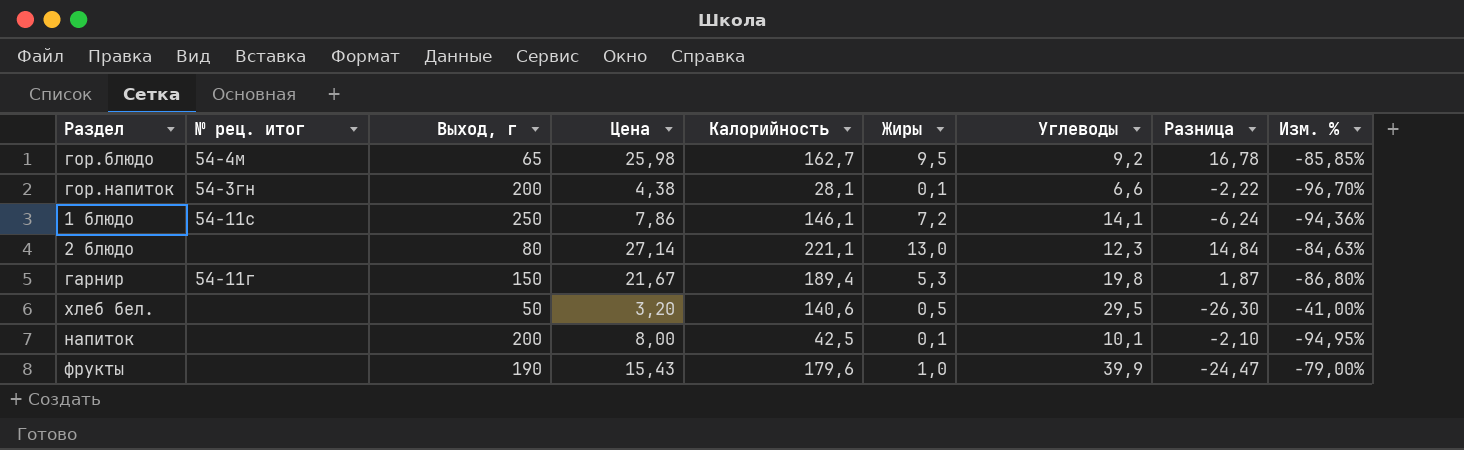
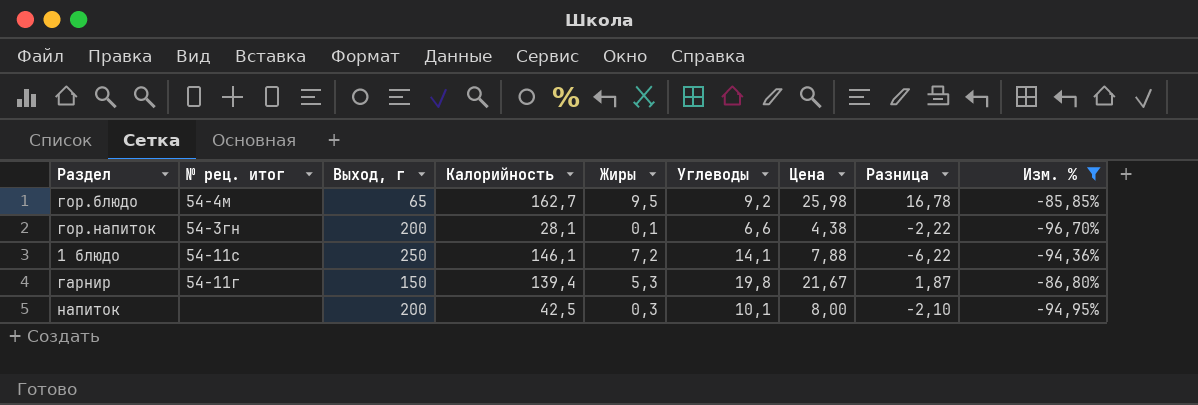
filter: none -> Изм. % <= -85,85%
column Цена | position: 4 -> 7
1 блюдо | Цена: 7,86 -> 7,88
1 блюдо | Разница: -6,24 -> -6,22
гарнир | Калорийность: 189,4 -> 139,4
напиток | Жиры: 0,1 -> 0,3

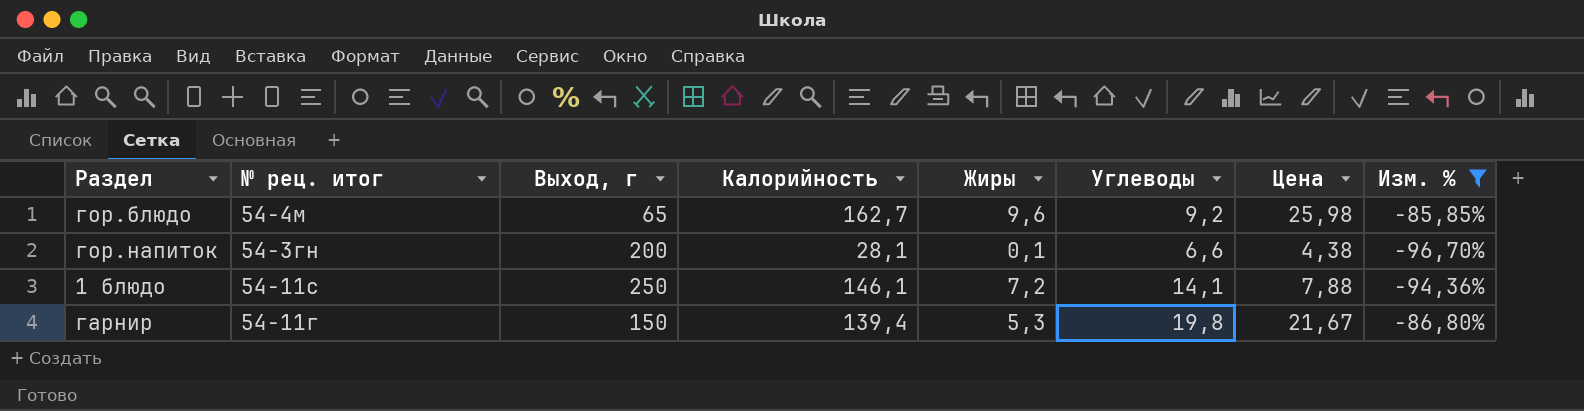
column Разница | formula: [Цена] - [Углеводы] -> none
row напиток: none | 200 | 42,5 | 0,3 | 10,1 | 8,00 | -2,10 | -94,95% -> none
гор.блюдо | Жиры: 9,5 -> 9,6

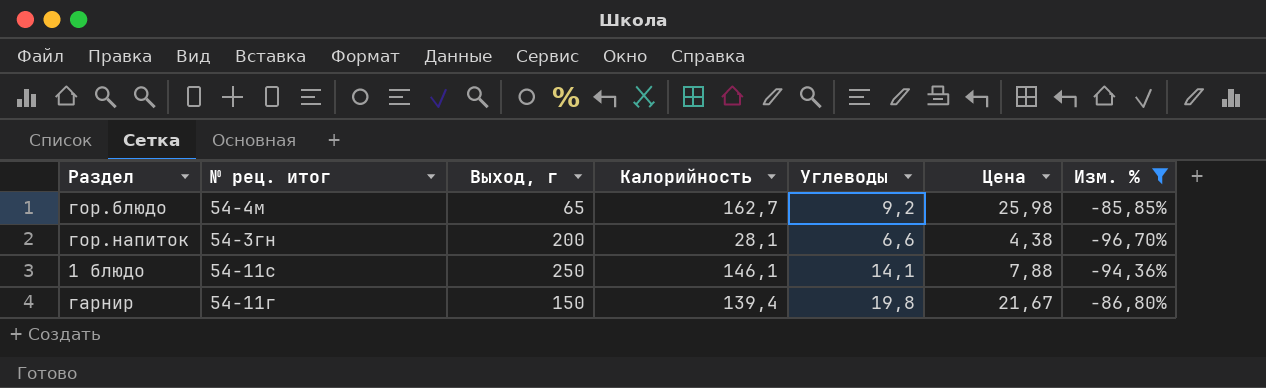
column Жиры | position: 5 -> none

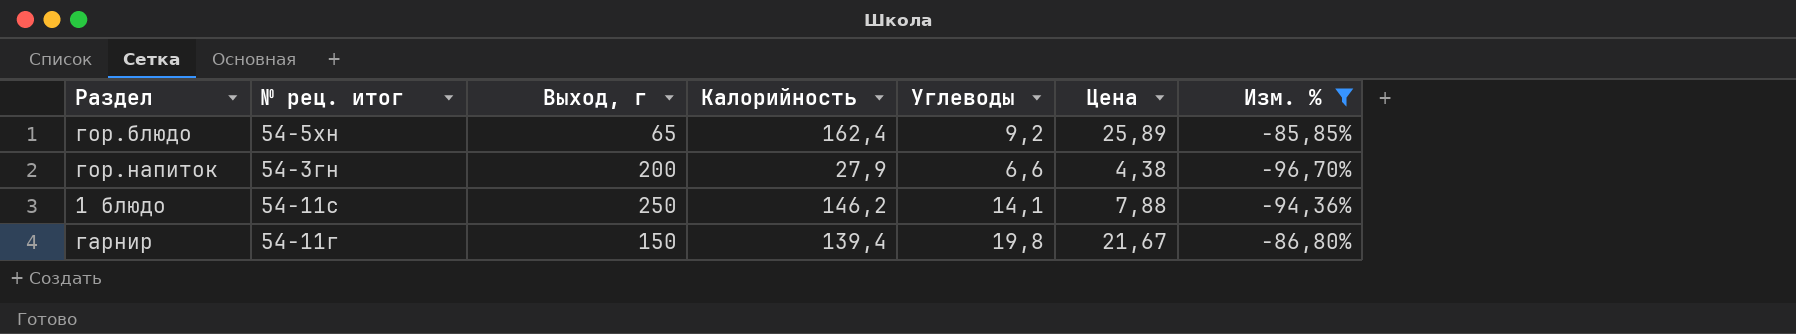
гор.блюдо | № рец. итог: 54-4м -> 54-5хн
гор.блюдо | Калорийность: 162,7 -> 162,4
гор.блюдо | Цена: 25,98 -> 25,89
гор.напиток | Калорийность: 28,1 -> 27,9
1 блюдо | Калорийность: 146,1 -> 146,2

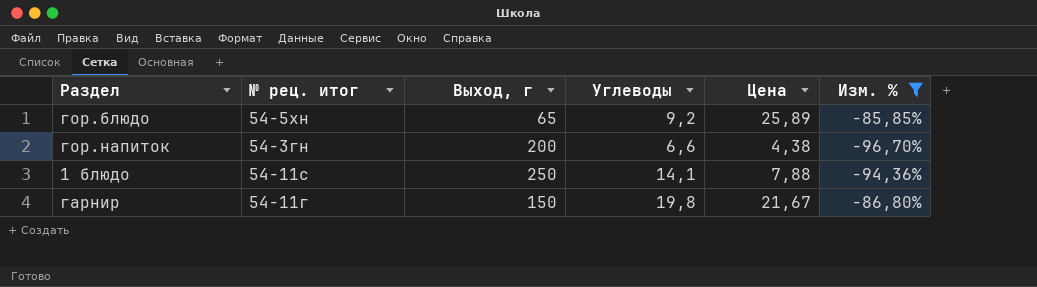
column Калорийность | position: 4 -> none

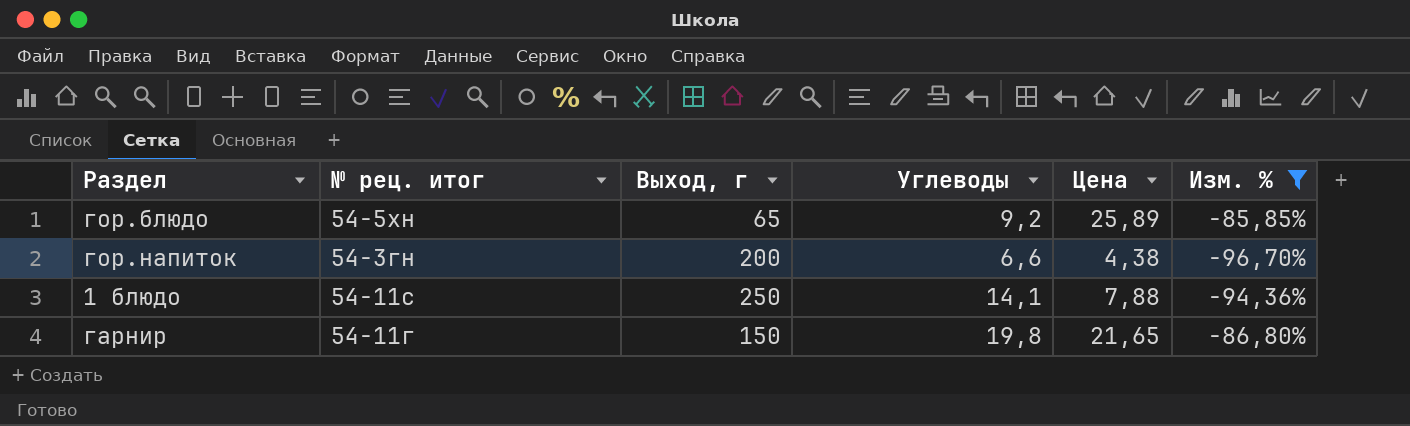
гарнир | Цена: 21,67 -> 21,65

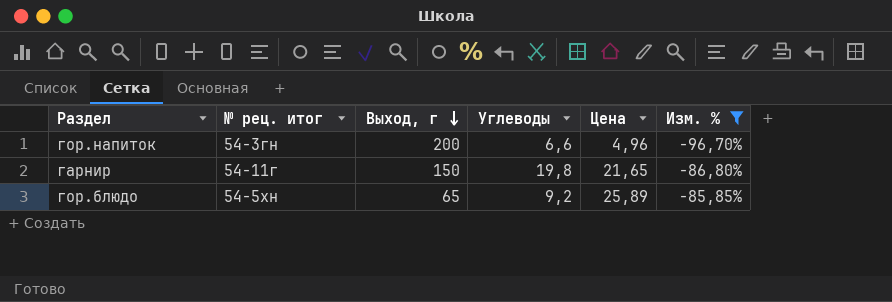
row order: none -> Выход, г descending
row 1 блюдо: 54-11с | 250 | 14,1 | 7,88 | -94,36% -> none
гор.напиток | Цена: 4,38 -> 4,96

